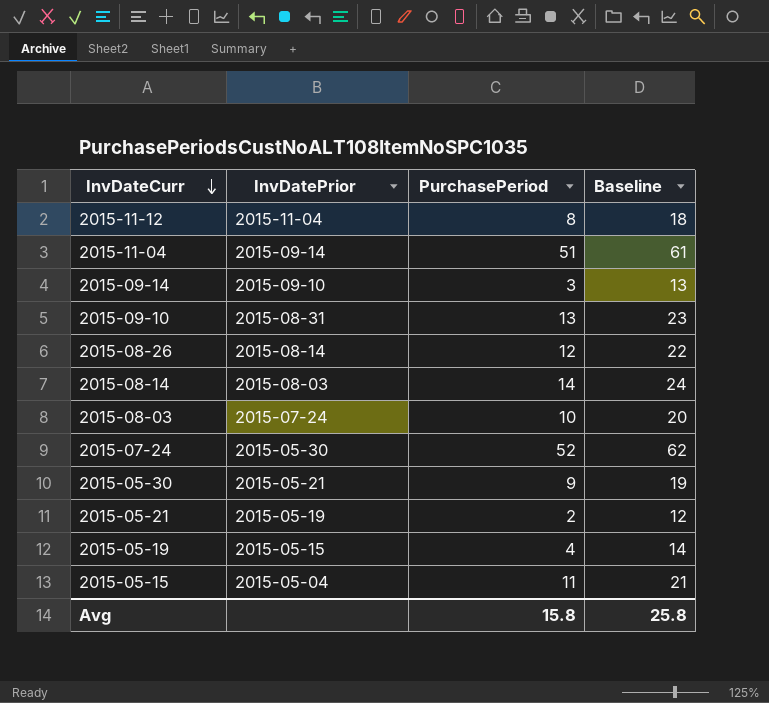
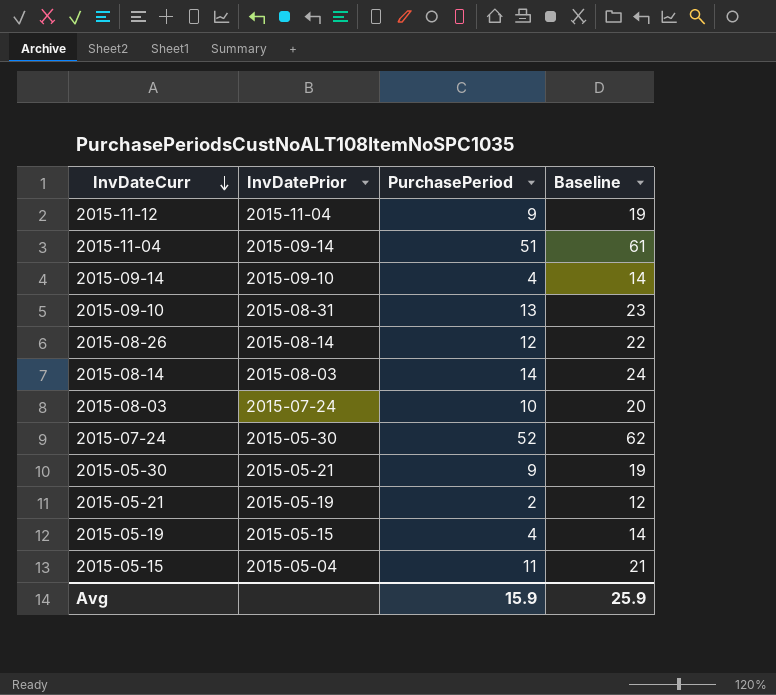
2015-11-12 | PurchasePeriod: 8 -> 9
2015-11-12 | Baseline: 18 -> 19
2015-09-14 | PurchasePeriod: 3 -> 4
2015-09-14 | Baseline: 13 -> 14
Avg | PurchasePeriod: 15.8 -> 15.9
Avg | Baseline: 25.8 -> 25.9

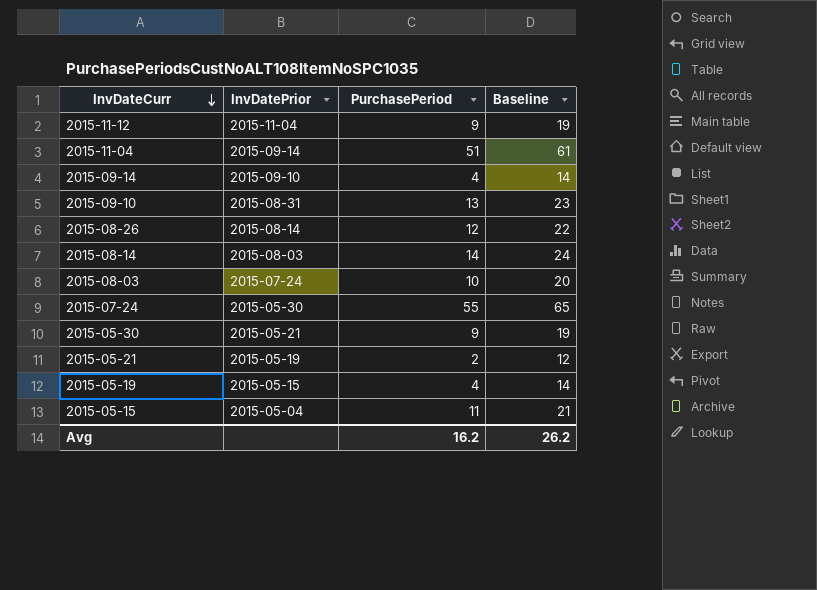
2015-07-24 | PurchasePeriod: 52 -> 55
2015-07-24 | Baseline: 62 -> 65
Avg | PurchasePeriod: 15.9 -> 16.2
Avg | Baseline: 25.9 -> 26.2

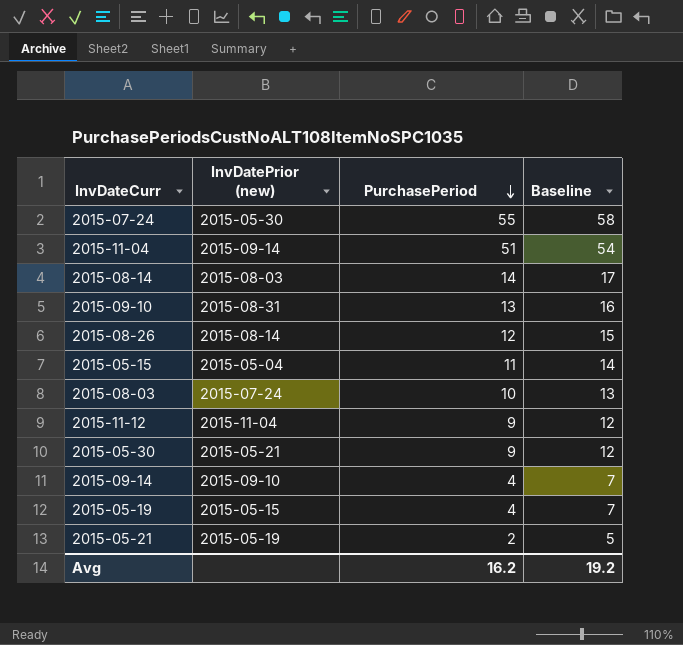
row order: InvDateCurr descending -> PurchasePeriod descending
column name: InvDatePrior -> InvDatePrior (new)
column Baseline | formula: [PurchasePeriod] + 10 -> [PurchasePeriod] + 3
Avg | Baseline: 26.2 -> 19.2

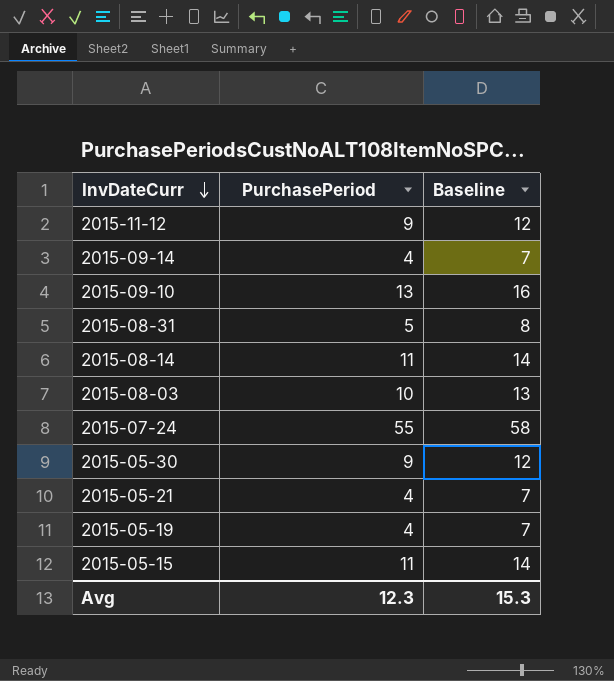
row order: PurchasePeriod descending -> InvDateCurr descending
column InvDatePrior (new) | position: 2 -> none
row 2015-11-04: 2015-09-14 | 51 | 54 -> none
row 2015-08-26: 2015-08-14 | 12 | 15 -> none
row 2015-08-31: none -> 5 | 8
2015-08-14 | PurchasePeriod: 14 -> 11
2015-08-14 | Baseline: 17 -> 14
2015-05-21 | PurchasePeriod: 2 -> 4
2015-05-21 | Baseline: 5 -> 7
Avg | PurchasePeriod: 16.2 -> 12.3
Avg | Baseline: 19.2 -> 15.3

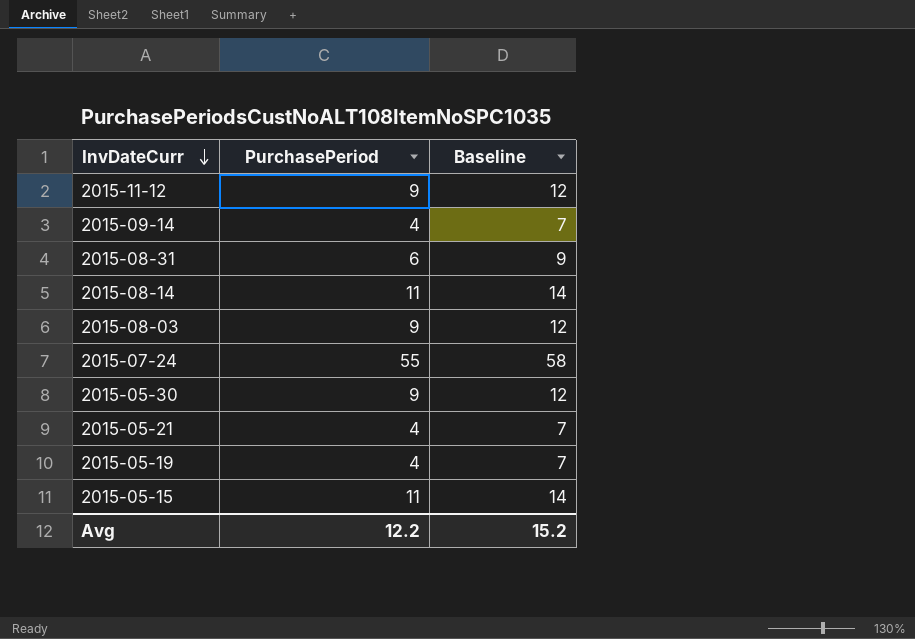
row 2015-09-10: 13 | 16 -> none
2015-08-31 | PurchasePeriod: 5 -> 6
2015-08-31 | Baseline: 8 -> 9
2015-08-03 | PurchasePeriod: 10 -> 9
2015-08-03 | Baseline: 13 -> 12
Avg | PurchasePeriod: 12.3 -> 12.2
Avg | Baseline: 15.3 -> 15.2

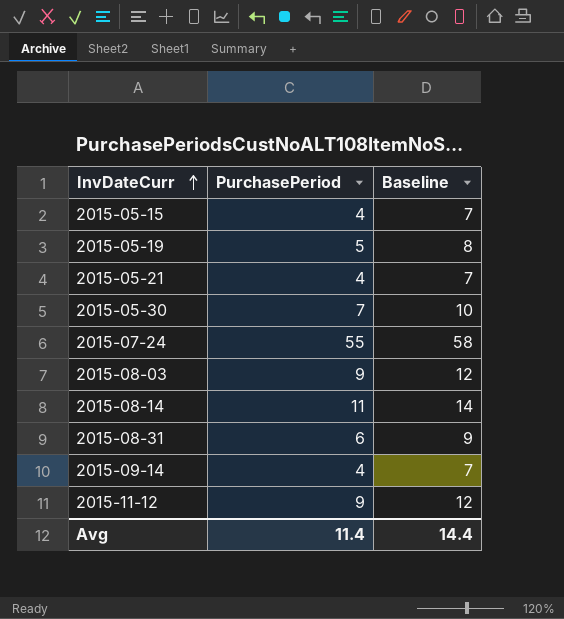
row order: InvDateCurr descending -> InvDateCurr ascending
2015-05-15 | PurchasePeriod: 11 -> 4
2015-05-15 | Baseline: 14 -> 7
2015-05-19 | PurchasePeriod: 4 -> 5
2015-05-19 | Baseline: 7 -> 8
2015-05-30 | PurchasePeriod: 9 -> 7
2015-05-30 | Baseline: 12 -> 10
Avg | PurchasePeriod: 12.2 -> 11.4
Avg | Baseline: 15.2 -> 14.4

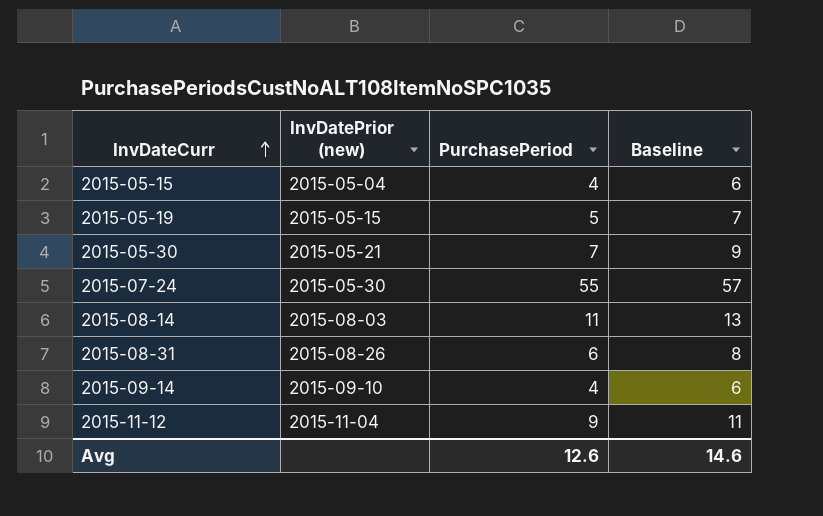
column InvDatePrior (new) | position: none -> 2
column Baseline | formula: [PurchasePeriod] + 3 -> [PurchasePeriod] + 2
row 2015-05-21: 4 | 7 -> none
row 2015-08-03: 9 | 12 -> none
Avg | PurchasePeriod: 11.4 -> 12.6
Avg | Baseline: 14.4 -> 14.6

